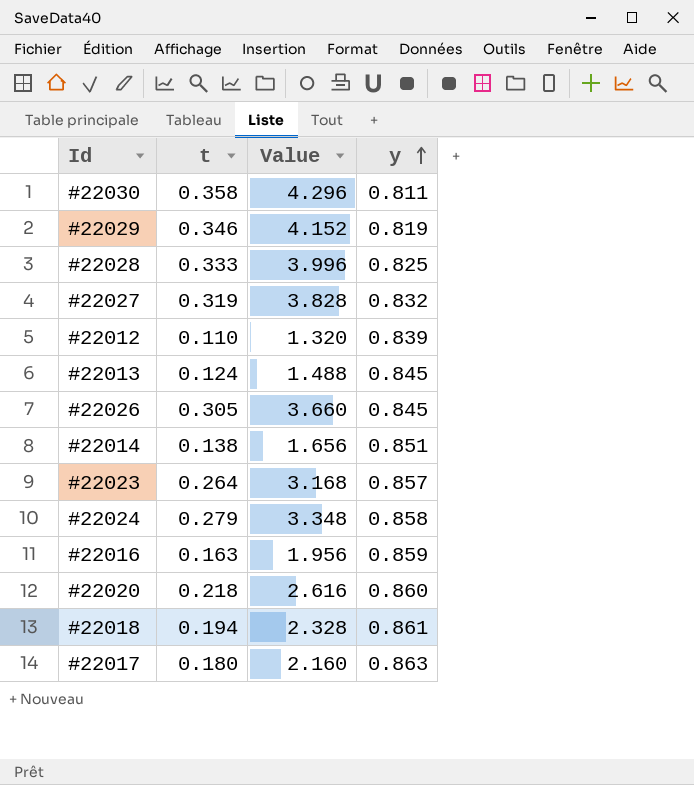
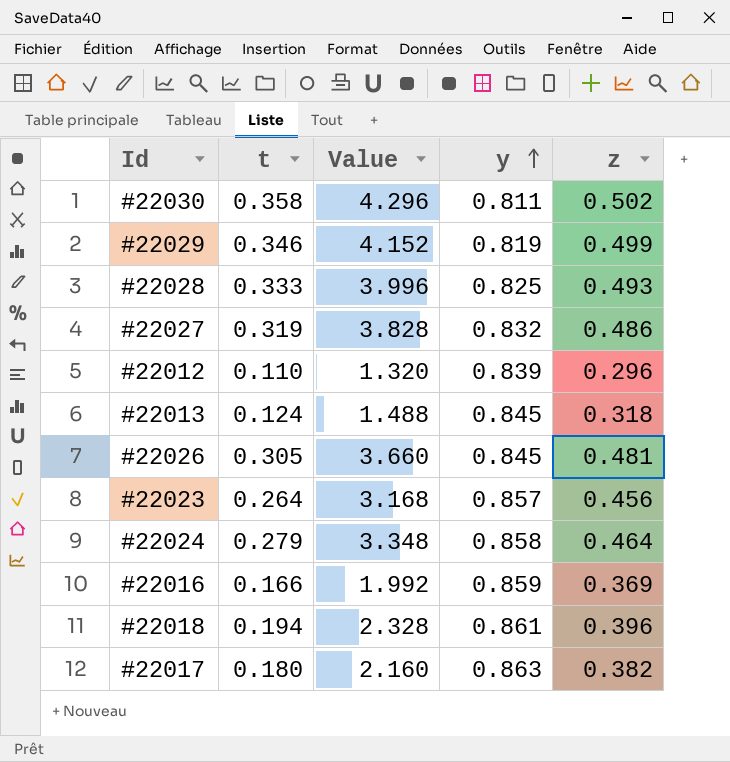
column z | position: none -> 5
row #22014: 0.138 | 1.656 | 0.851 -> none
row #22020: 0.218 | 2.616 | 0.860 -> none
#22016 | t: 0.163 -> 0.166
#22016 | Value: 1.956 -> 1.992

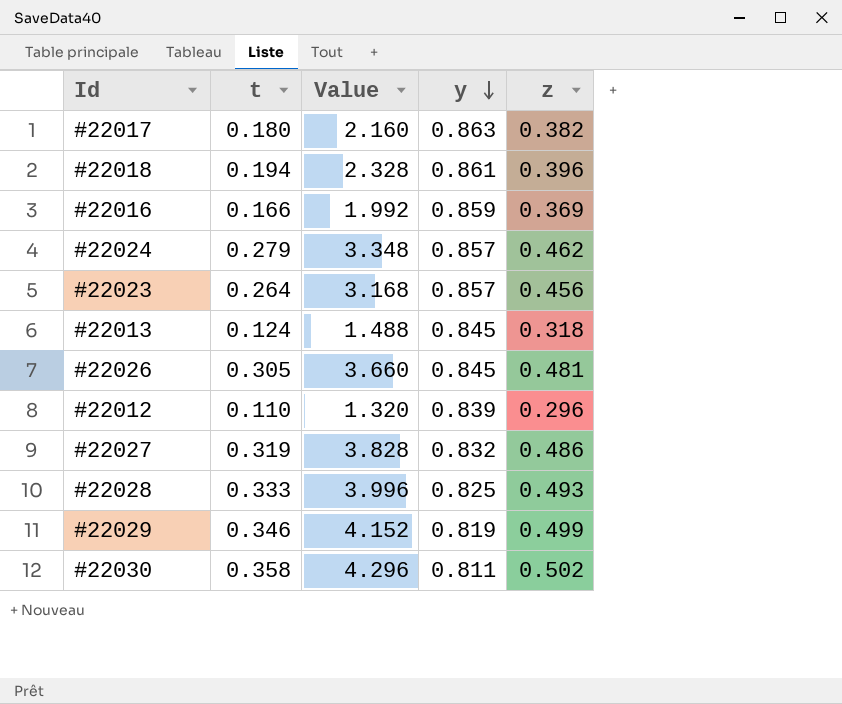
row order: y ascending -> y descending
#22024 | y: 0.858 -> 0.857
#22024 | z: 0.464 -> 0.462

